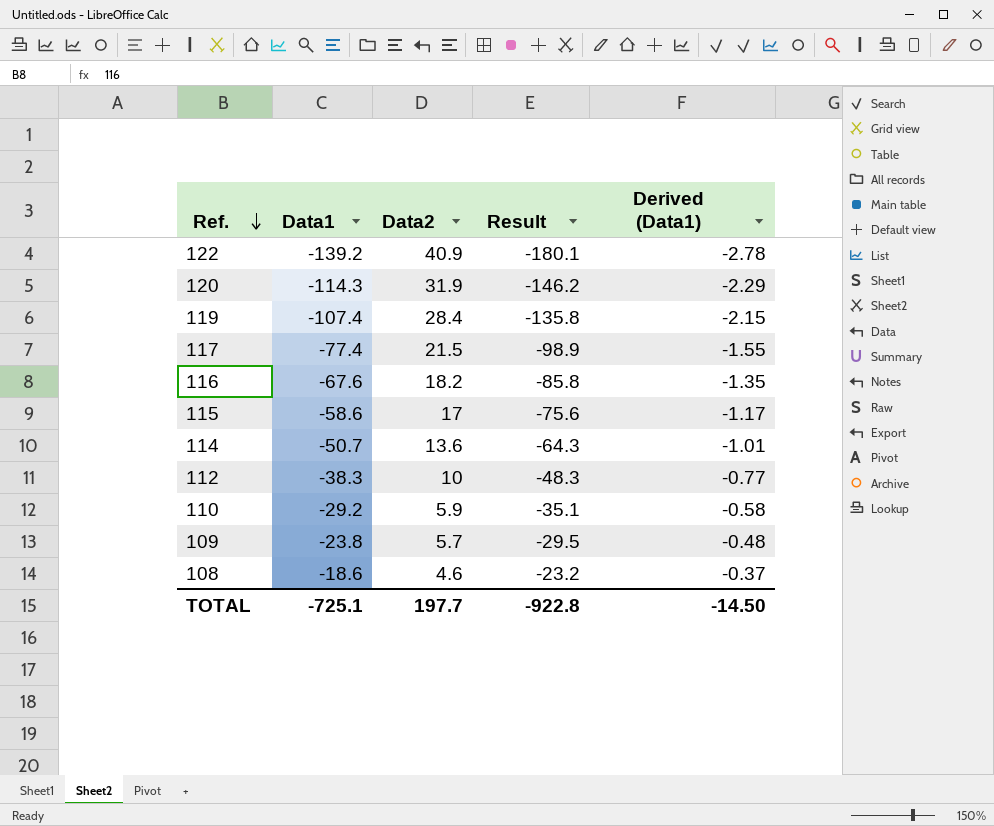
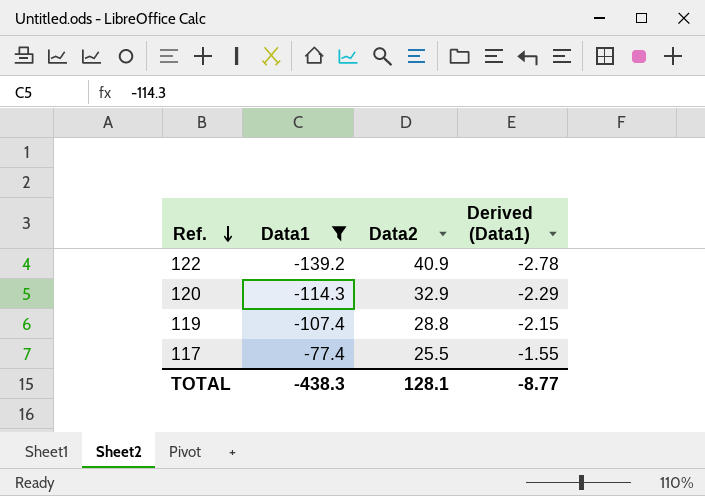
filter: none -> Data1 <= -77.4
column Result | formula: [Data1] - [Data2] -> none
120 | Data2: 31.9 -> 32.9
119 | Data2: 28.4 -> 28.8
117 | Data2: 21.5 -> 25.5
TOTAL | Data1: -725.1 -> -438.3
TOTAL | Data2: 197.7 -> 128.1
TOTAL | Derived (Data1): -14.50 -> -8.77

